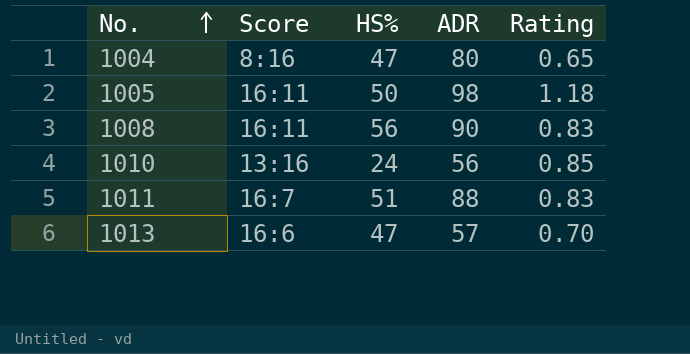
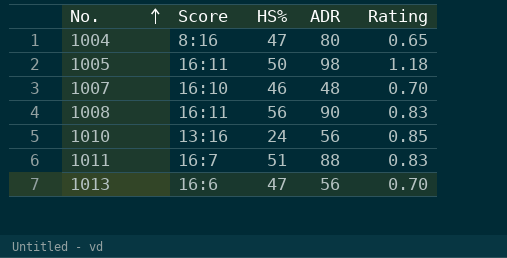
row 1007: none -> 16:10 | 46 | 48 | 0.70
1013 | ADR: 57 -> 56

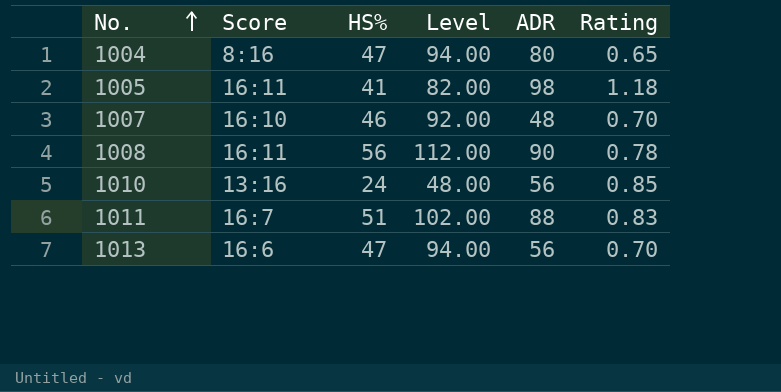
column Level | formula: none -> [HS%] * 2
1005 | HS%: 50 -> 41
1008 | Rating: 0.83 -> 0.78

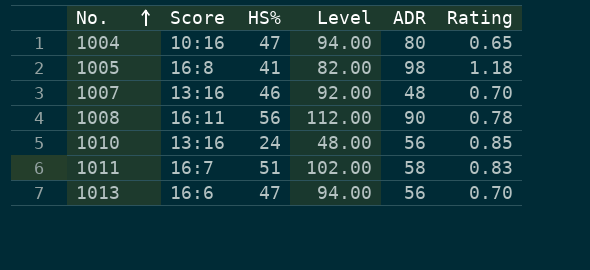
1004 | Score: 8:16 -> 10:16
1005 | Score: 16:11 -> 16:8
1007 | Score: 16:10 -> 13:16
1011 | ADR: 88 -> 58

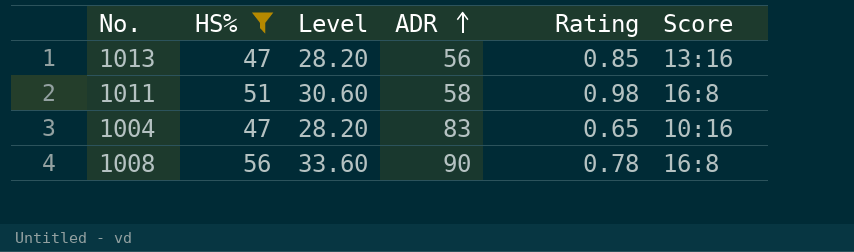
filter: none -> HS% >= 47
row order: No. ascending -> ADR ascending
column Level | formula: [HS%] * 2 -> [HS%] * 0.6
column Score | position: 2 -> 6
1013 | Rating: 0.70 -> 0.85
1013 | Score: 16:6 -> 13:16
1011 | Rating: 0.83 -> 0.98
1011 | Score: 16:7 -> 16:8
1004 | ADR: 80 -> 83
1008 | Score: 16:11 -> 16:8

